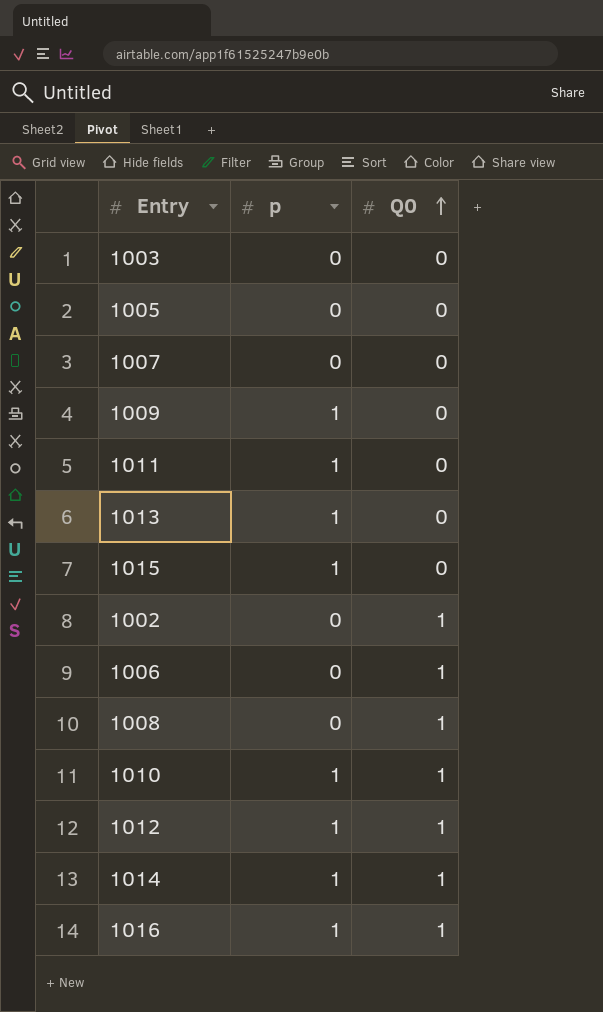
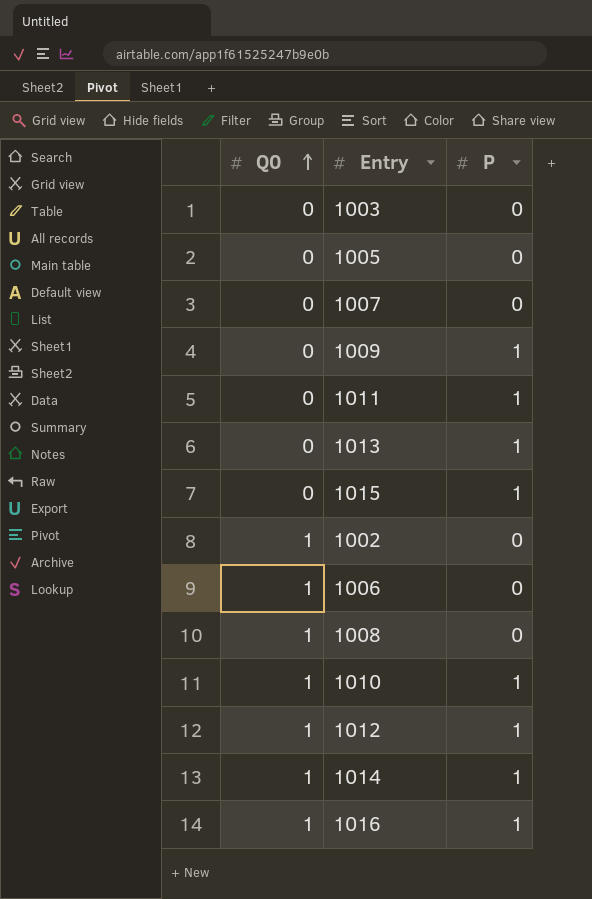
column Q0 | position: 3 -> 1
column name: p -> P

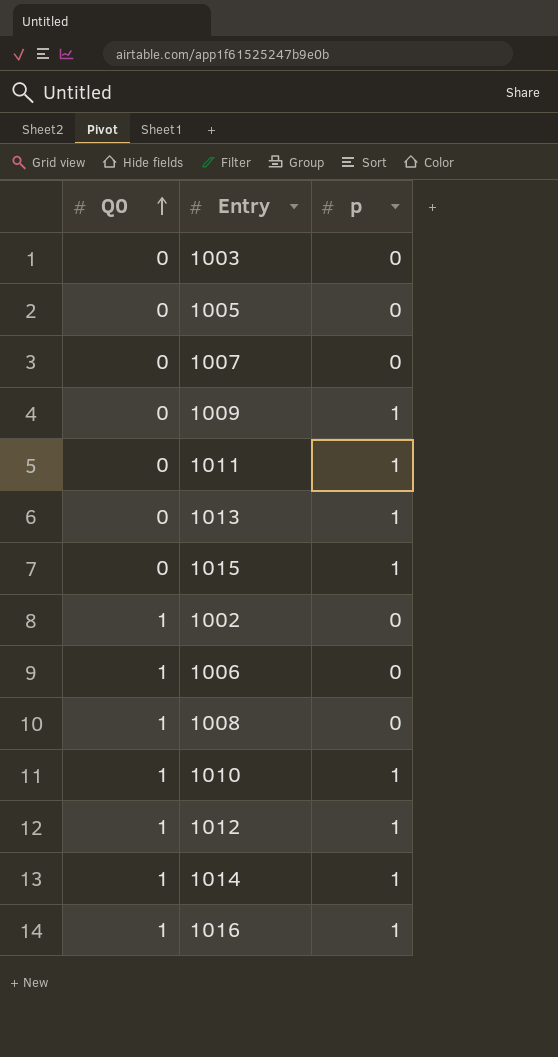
column name: P -> p

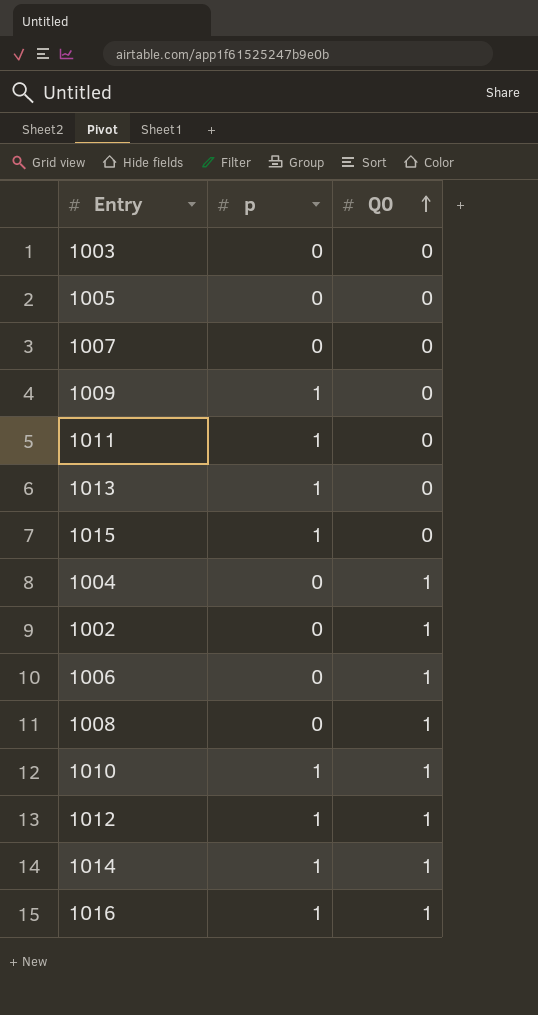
column Q0 | position: 1 -> 3
row 1004: none -> 0 | 1

